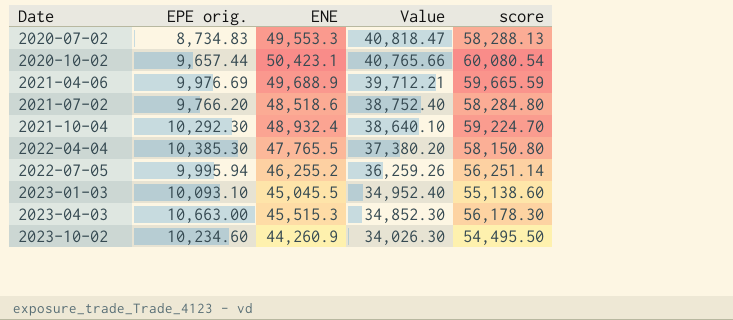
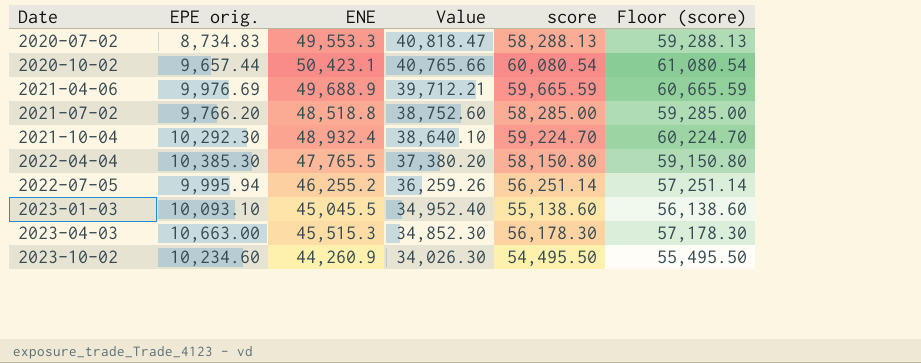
column Floor (score) | formula: none -> [score] + 1000
2021-07-02 | ENE: 48,518.6 -> 48,518.8
2021-07-02 | Value: 38,752.40 -> 38,752.60
2021-07-02 | score: 58,284.80 -> 58,285.00

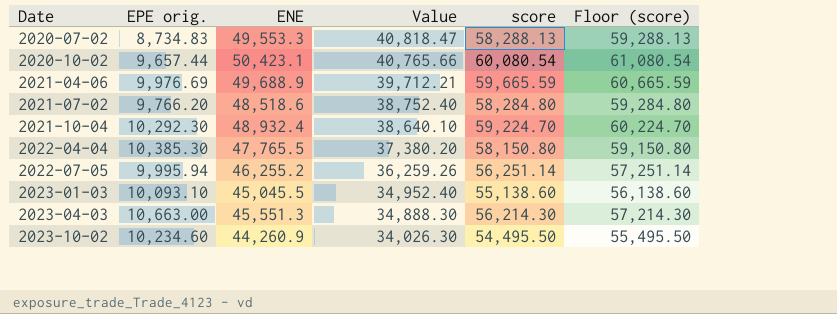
2021-07-02 | ENE: 48,518.8 -> 48,518.6
2021-07-02 | Value: 38,752.60 -> 38,752.40
2021-07-02 | score: 58,285.00 -> 58,284.80
2021-07-02 | Floor (score): 59,285.00 -> 59,284.80
2023-04-03 | ENE: 45,515.3 -> 45,551.3
2023-04-03 | Value: 34,852.30 -> 34,888.30
2023-04-03 | score: 56,178.30 -> 56,214.30
2023-04-03 | Floor (score): 57,178.30 -> 57,214.30

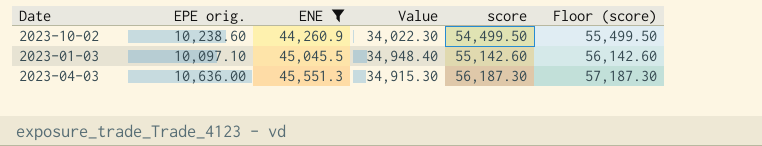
filter: none -> ENE <= 45,551.3
row order: Date ascending -> ENE ascending
2023-10-02 | EPE orig.: 10,234.60 -> 10,238.60
2023-10-02 | Value: 34,026.30 -> 34,022.30
2023-10-02 | score: 54,495.50 -> 54,499.50
2023-10-02 | Floor (score): 55,495.50 -> 55,499.50
2023-01-03 | EPE orig.: 10,093.10 -> 10,097.10
2023-01-03 | Value: 34,952.40 -> 34,948.40
2023-01-03 | score: 55,138.60 -> 55,142.60
2023-01-03 | Floor (score): 56,138.60 -> 56,142.60
2023-04-03 | EPE orig.: 10,663.00 -> 10,636.00
2023-04-03 | Value: 34,888.30 -> 34,915.30
2023-04-03 | score: 56,214.30 -> 56,187.30
2023-04-03 | Floor (score): 57,214.30 -> 57,187.30

